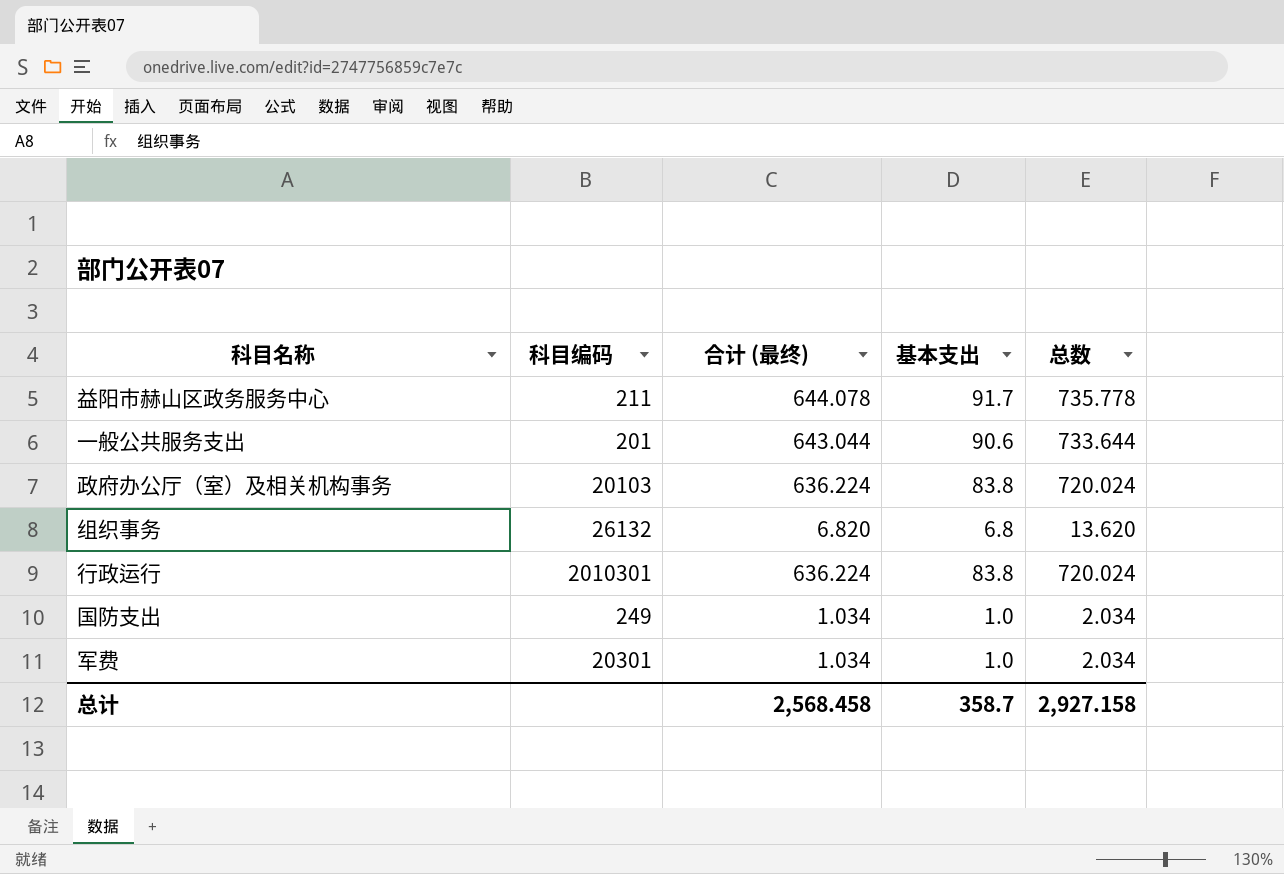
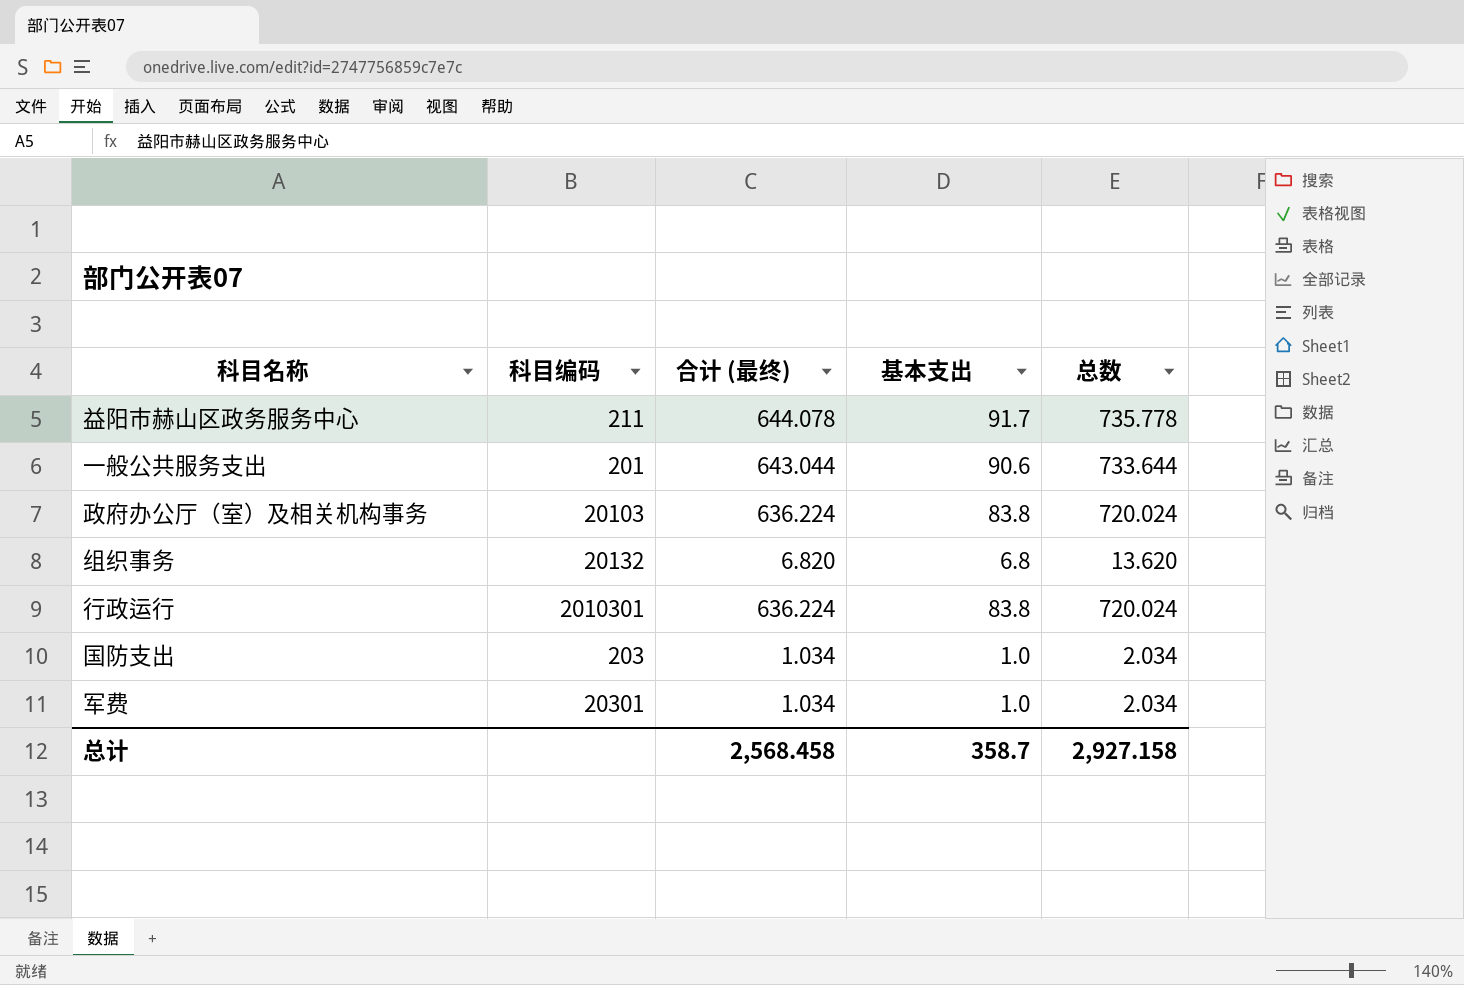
组织事务 | 科目编码: 26132 -> 20132
国防支出 | 科目编码: 249 -> 203

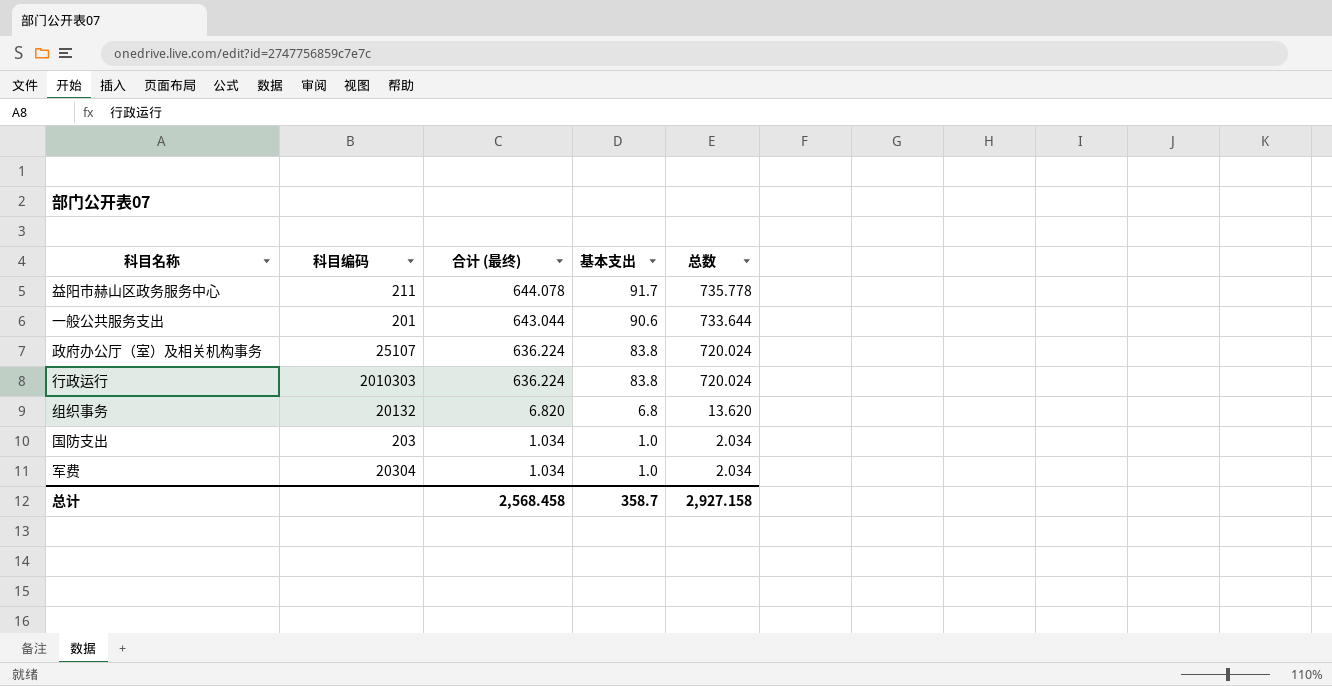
row order: none -> 合计 (最终) descending
政府办公厅（室）及相关机构事务 | 科目编码: 20103 -> 25107
行政运行 | 科目编码: 2010301 -> 2010303
军费 | 科目编码: 20301 -> 20304

